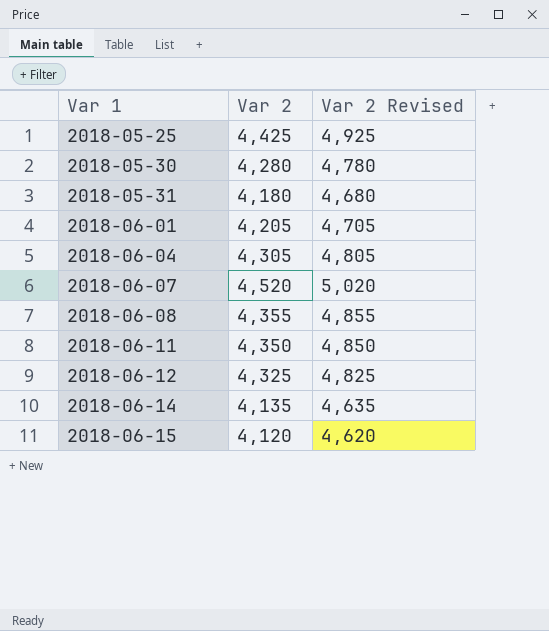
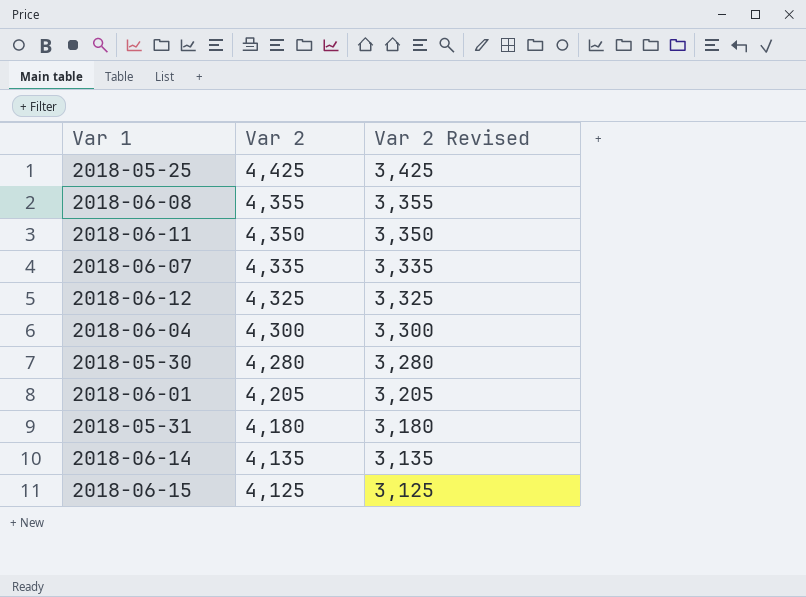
row order: Var 1 ascending -> Var 2 descending
column Var 2 Revised | formula: [Var 2] + 500 -> [Var 2] - 1000
2018-06-07 | Var 2: 4,520 -> 4,335
2018-06-04 | Var 2: 4,305 -> 4,300
2018-06-15 | Var 2: 4,120 -> 4,125

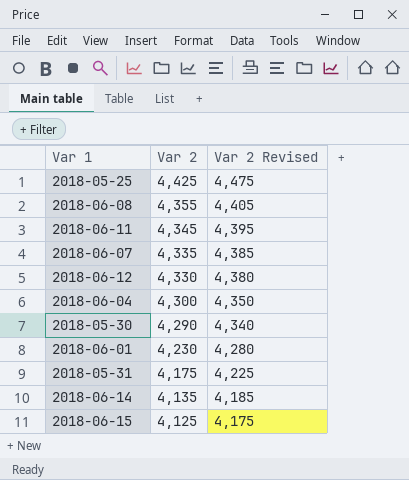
column Var 2 Revised | formula: [Var 2] - 1000 -> [Var 2] + 50
2018-06-11 | Var 2: 4,350 -> 4,345
2018-06-12 | Var 2: 4,325 -> 4,330
2018-05-30 | Var 2: 4,280 -> 4,290
2018-06-01 | Var 2: 4,205 -> 4,230
2018-05-31 | Var 2: 4,180 -> 4,175

